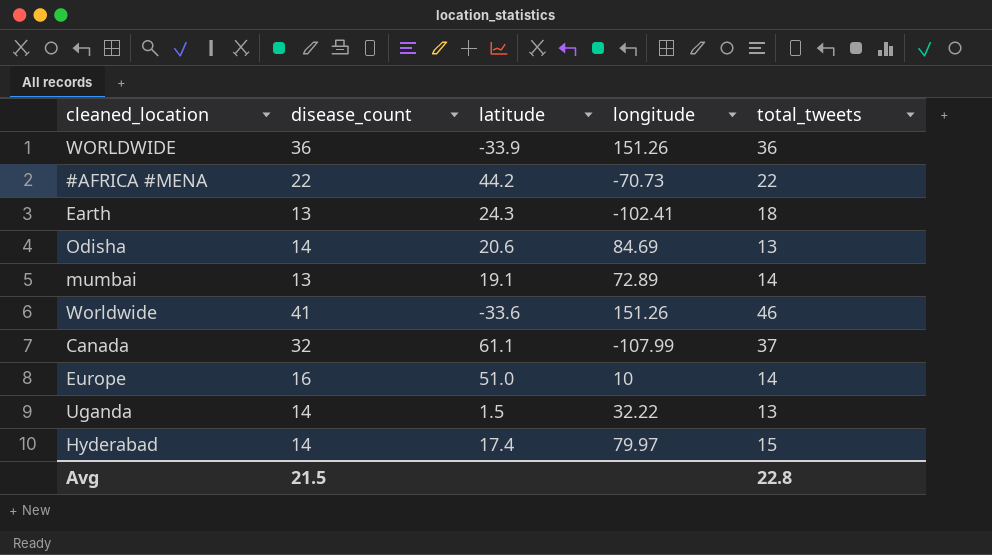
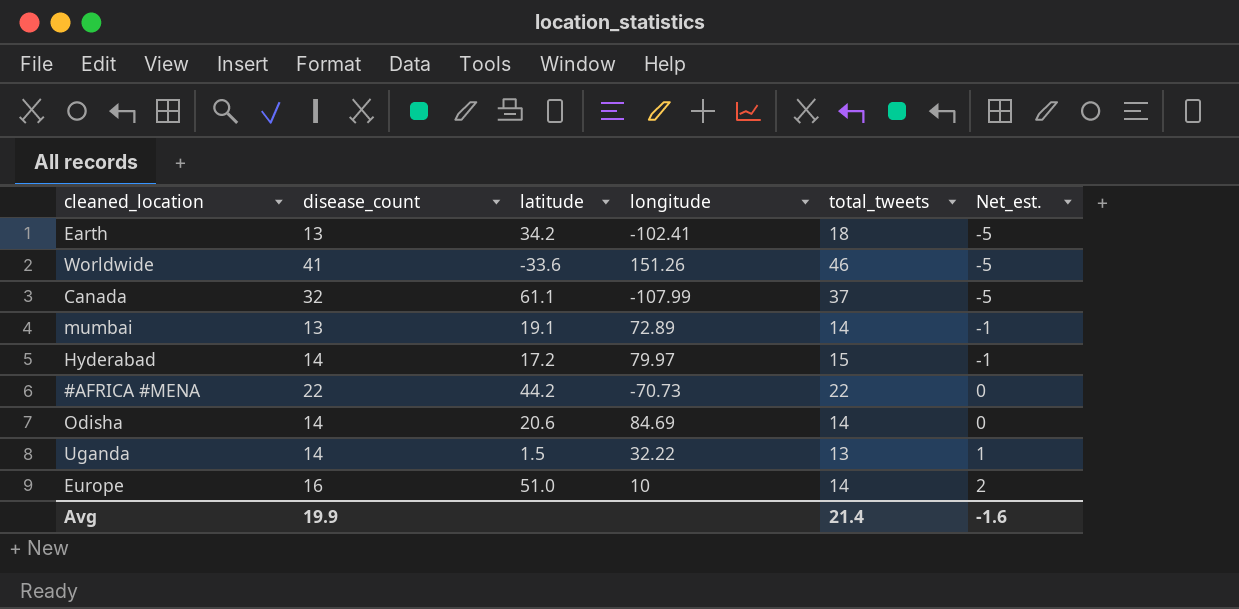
row order: none -> Net_est. ascending
column Net_est. | formula: none -> [disease_count] - [total_tweets]
row WORLDWIDE: 36 | -33.9 | 151.26 | 36 -> none
Earth | latitude: 24.3 -> 34.2
Hyderabad | latitude: 17.4 -> 17.2
Odisha | total_tweets: 13 -> 14
Avg | disease_count: 21.5 -> 19.9
Avg | total_tweets: 22.8 -> 21.4

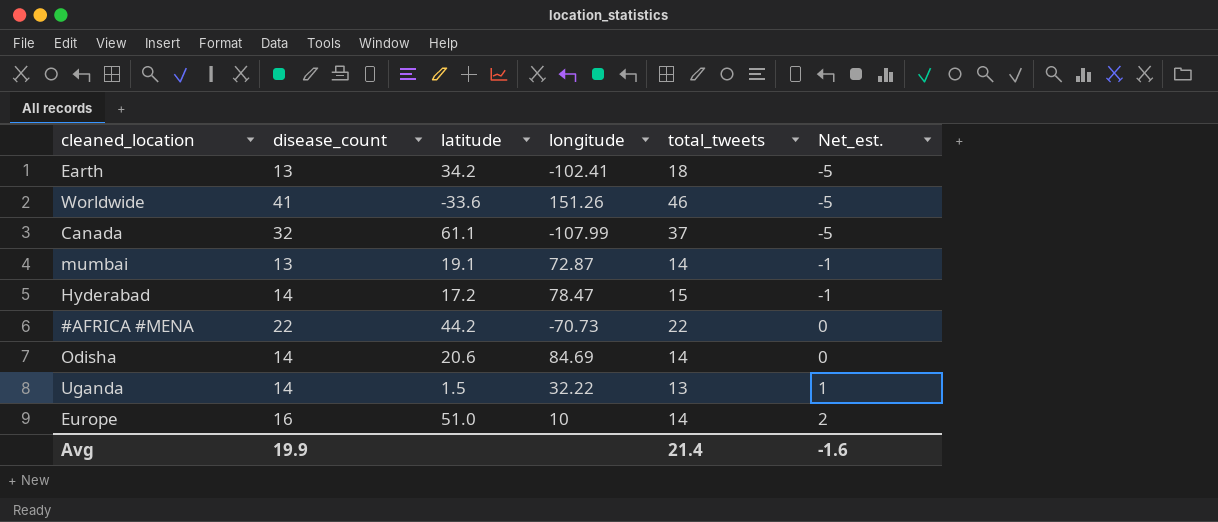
mumbai | longitude: 72.89 -> 72.87
Hyderabad | longitude: 79.97 -> 78.47

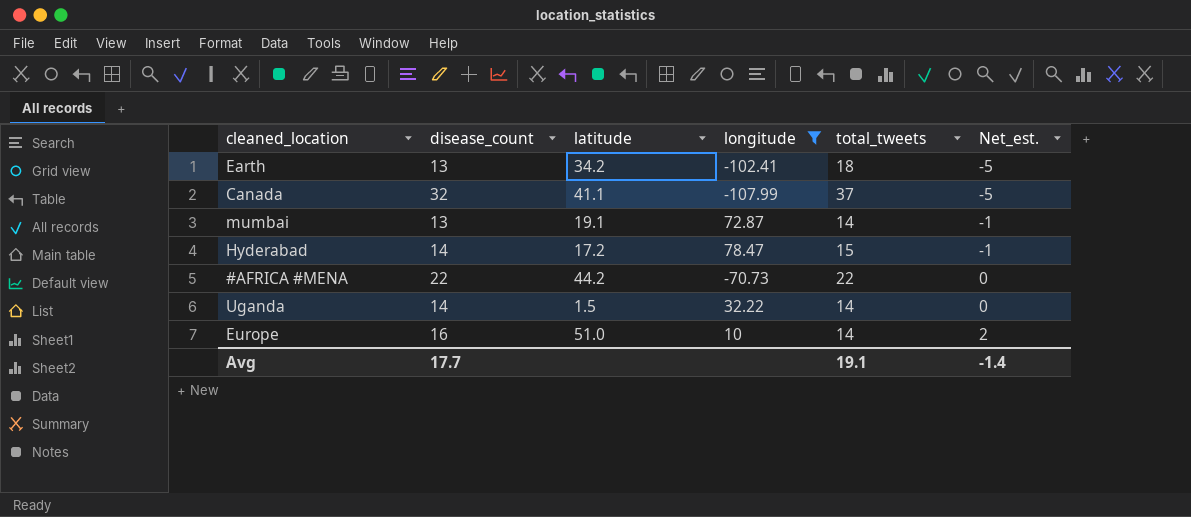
filter: none -> longitude <= 78.47
Canada | latitude: 61.1 -> 41.1
Uganda | total_tweets: 13 -> 14
Uganda | Net_est.: 1 -> 0
Avg | disease_count: 19.9 -> 17.7
Avg | total_tweets: 21.4 -> 19.1
Avg | Net_est.: -1.6 -> -1.4

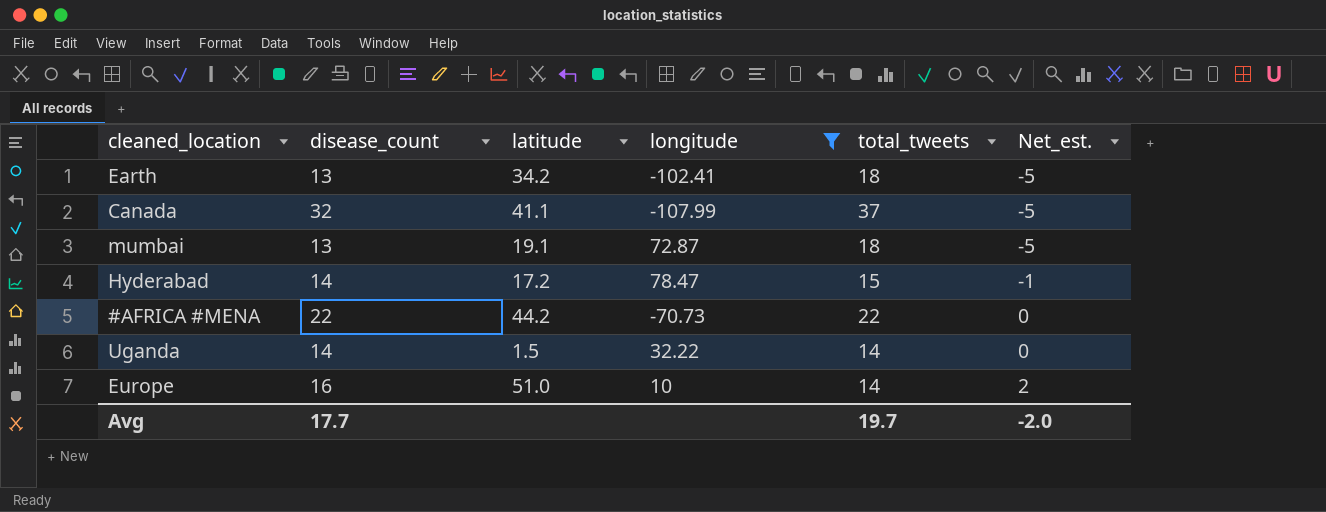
mumbai | total_tweets: 14 -> 18
mumbai | Net_est.: -1 -> -5
Avg | total_tweets: 19.1 -> 19.7
Avg | Net_est.: -1.4 -> -2.0

